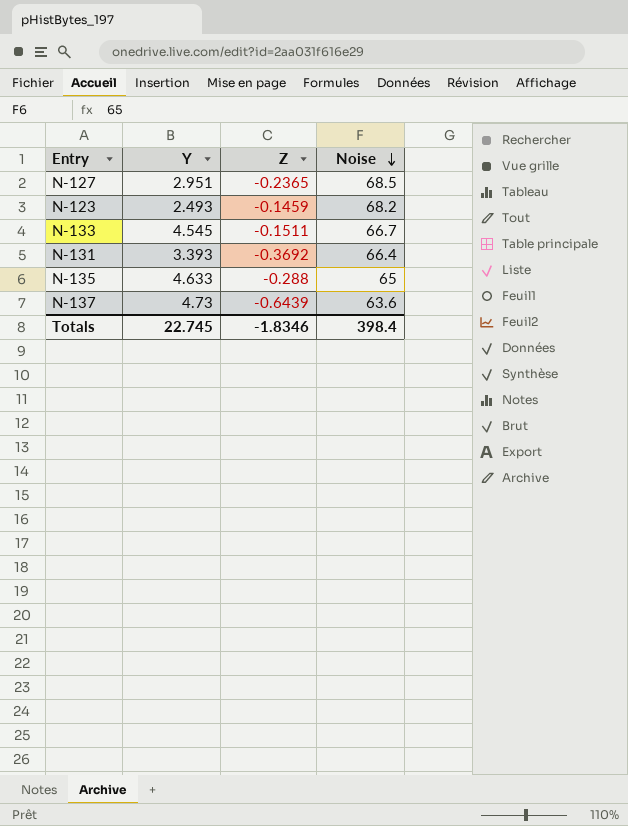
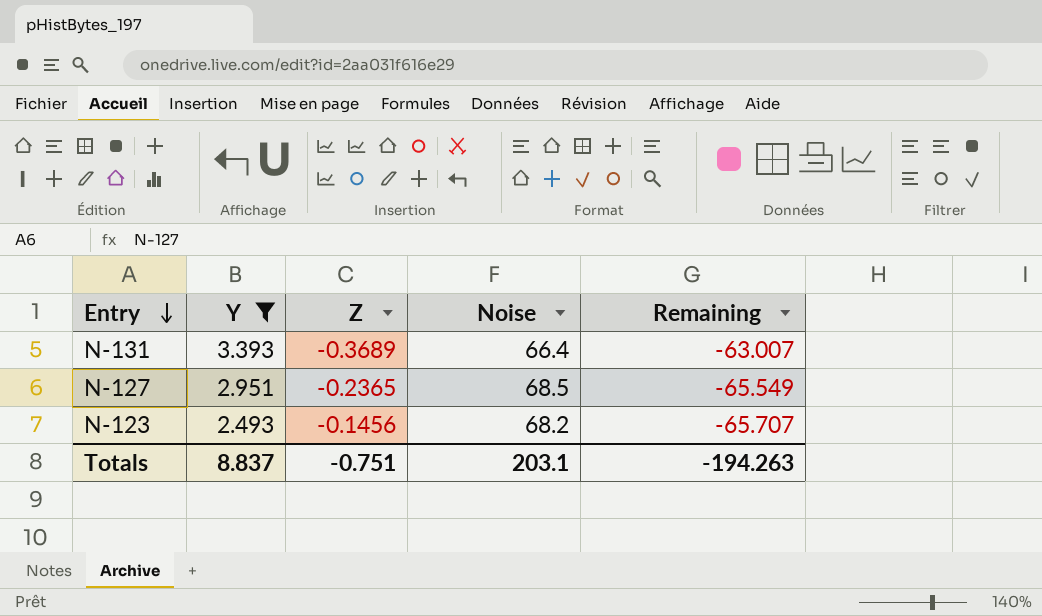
filter: none -> Y <= 3.393
row order: Noise descending -> Entry descending
column Remaining | formula: none -> [Y] - [Noise]
N-131 | Z: -0.3692 -> -0.3689
N-123 | Z: -0.1459 -> -0.1456
Totals | Y: 22.745 -> 8.837
Totals | Z: -1.8346 -> -0.751
Totals | Noise: 398.4 -> 203.1

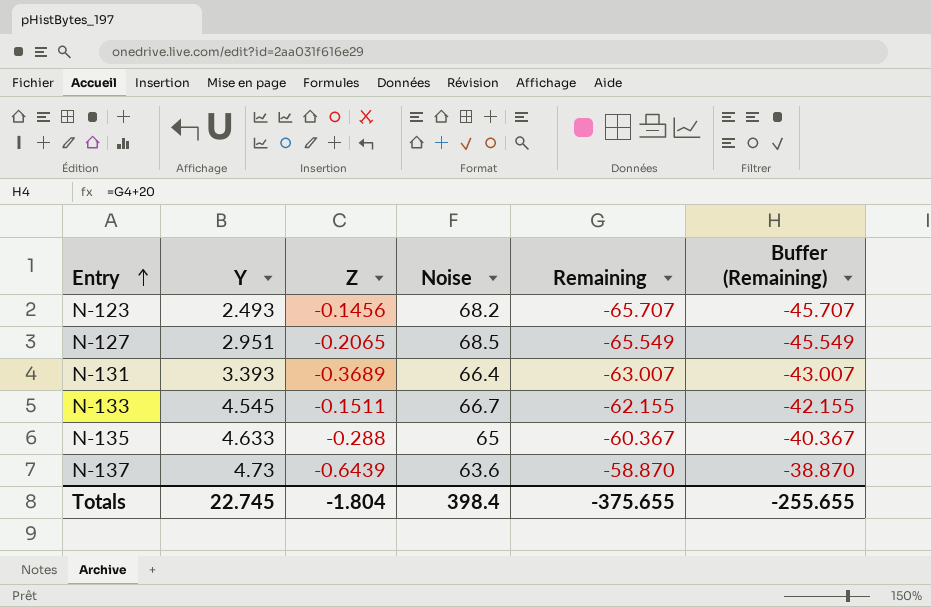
filter: Y <= 3.393 -> none
row order: Entry descending -> Entry ascending
column Buffer (Remaining) | formula: none -> [Remaining] + 20
N-127 | Z: -0.2365 -> -0.2065
Totals | Y: 8.837 -> 22.745
Totals | Z: -0.751 -> -1.804
Totals | Noise: 203.1 -> 398.4
Totals | Remaining: -194.263 -> -375.655

